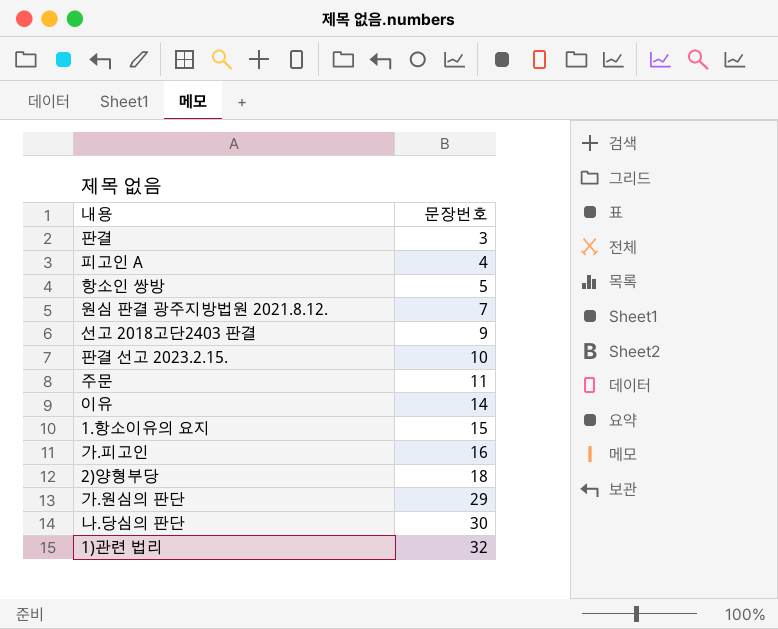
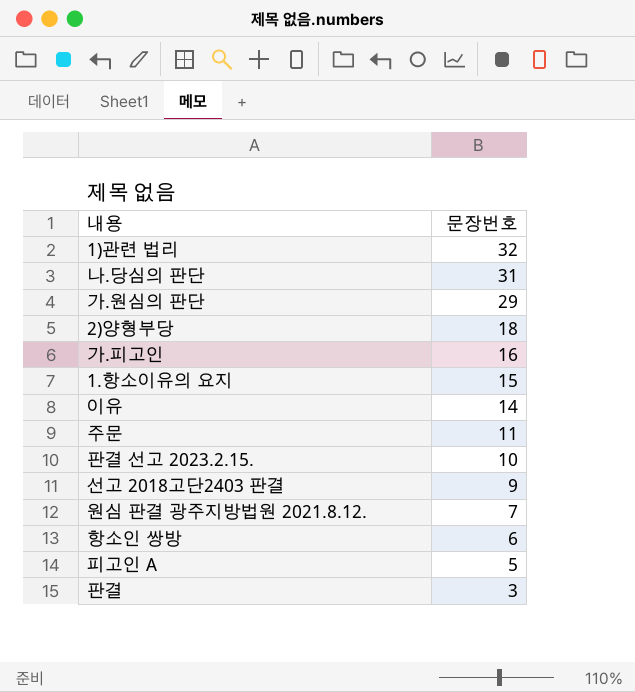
row order: 문장번호 ascending -> 문장번호 descending
나.당심의 판단 | 문장번호: 30 -> 31
항소인 쌍방 | 문장번호: 5 -> 6
피고인 A | 문장번호: 4 -> 5

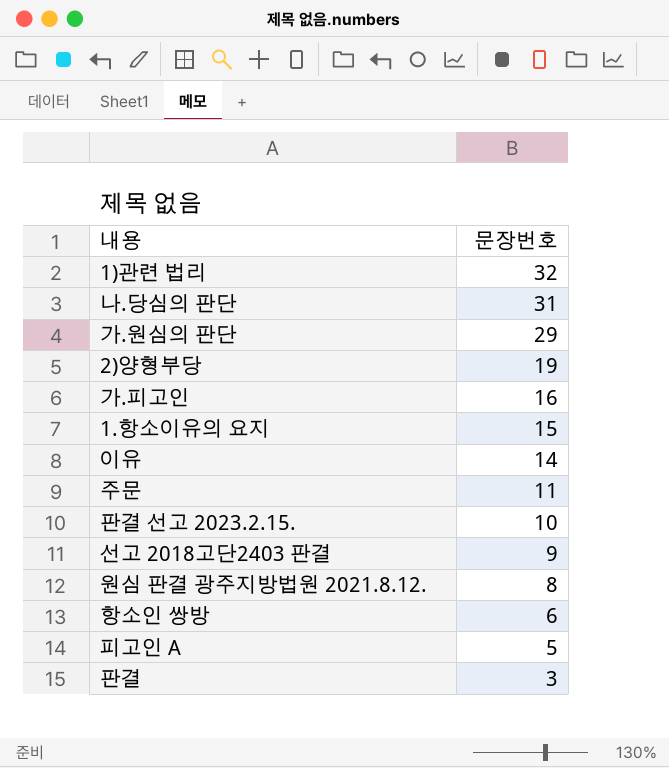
2)양형부당 | 문장번호: 18 -> 19
원심 판결 광주지방법원 2021.8.12. | 문장번호: 7 -> 8

